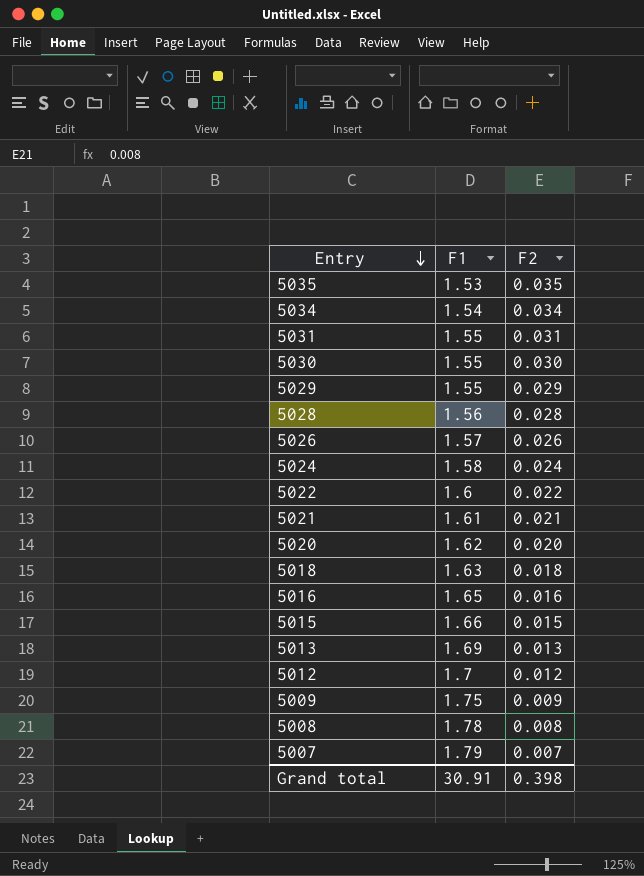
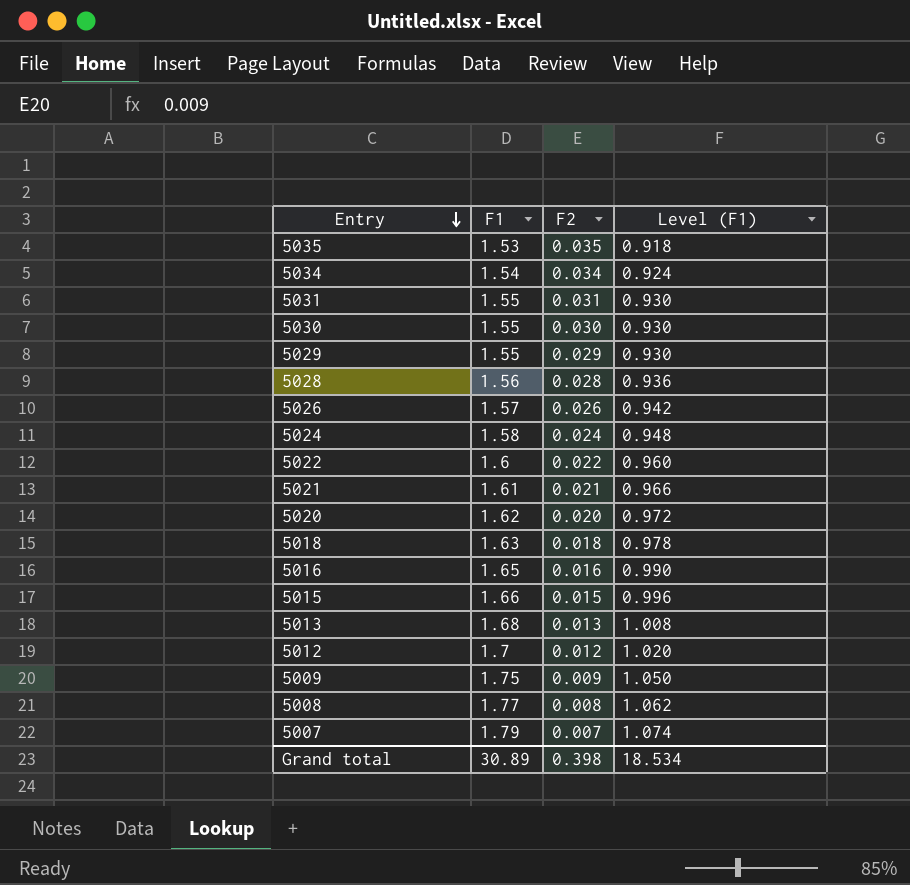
column Level (F1) | formula: none -> [F1] * 0.6
5013 | F1: 1.69 -> 1.68
5008 | F1: 1.78 -> 1.77
Grand total | F1: 30.91 -> 30.89

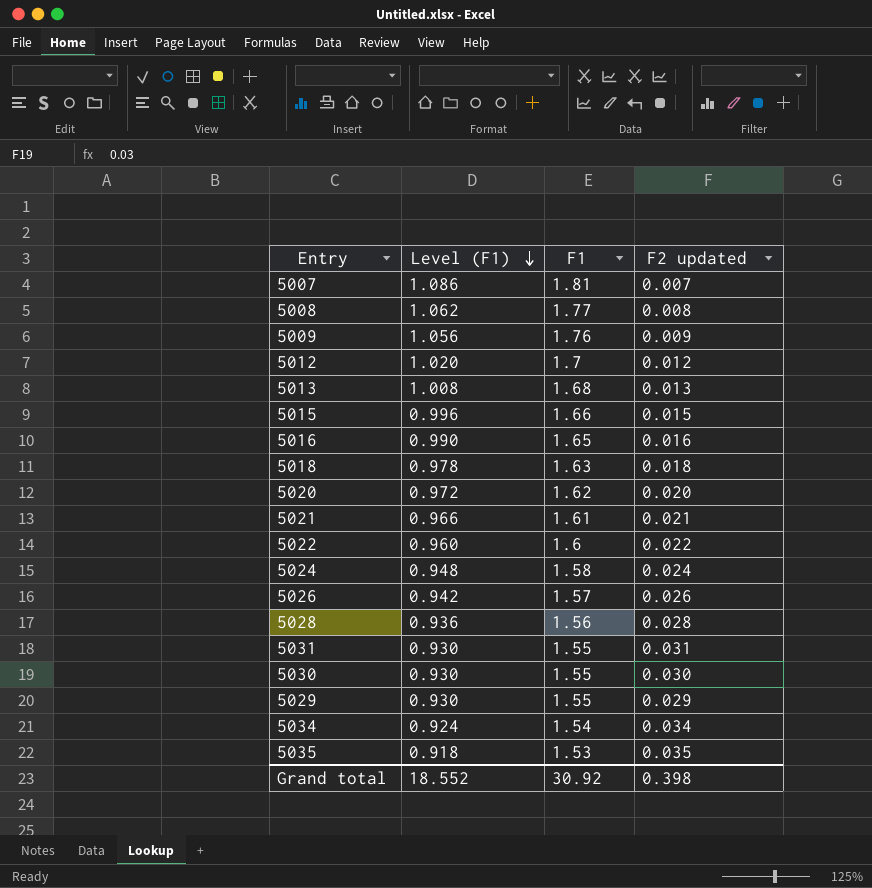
row order: Entry descending -> Level (F1) descending
column Level (F1) | position: 4 -> 2
column name: F2 -> F2 updated
5007 | Level (F1): 1.074 -> 1.086
5007 | F1: 1.79 -> 1.81
5009 | Level (F1): 1.050 -> 1.056
5009 | F1: 1.75 -> 1.76
Grand total | Level (F1): 18.534 -> 18.552
Grand total | F1: 30.89 -> 30.92

